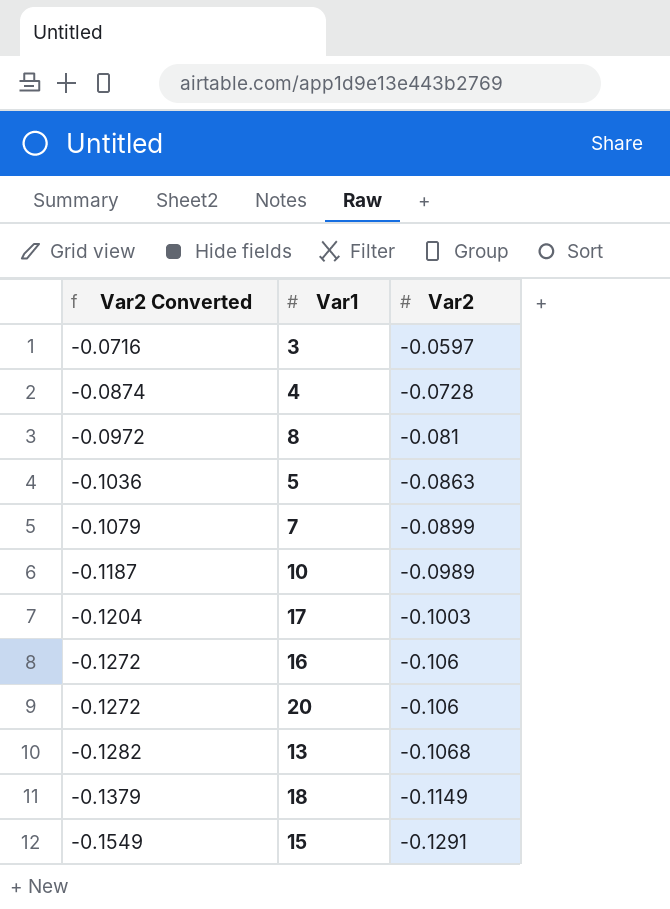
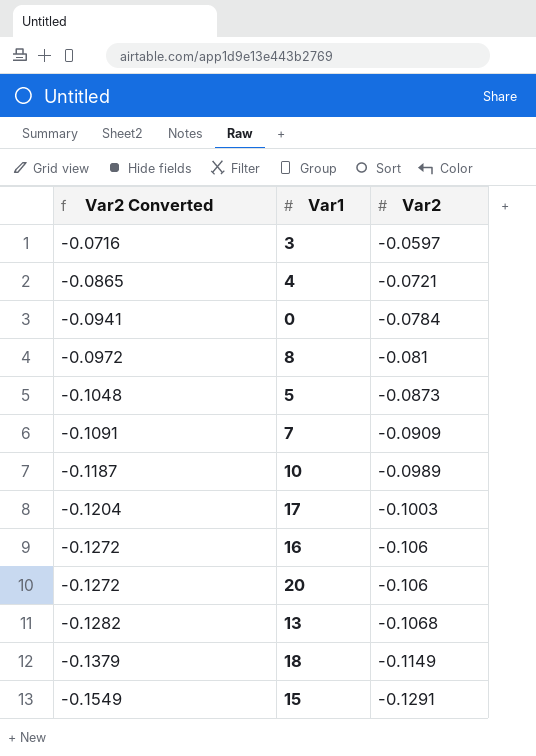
4 | Var2 Converted: -0.0874 -> -0.0865
4 | Var2: -0.0728 -> -0.0721
row 0: none -> -0.0941 | -0.0784
5 | Var2 Converted: -0.1036 -> -0.1048
5 | Var2: -0.0863 -> -0.0873
7 | Var2 Converted: -0.1079 -> -0.1091
7 | Var2: -0.0899 -> -0.0909

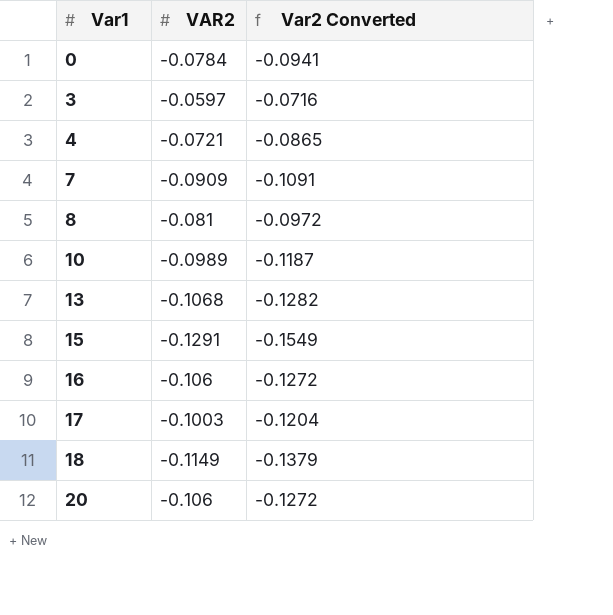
row order: Var2 Converted descending -> Var1 ascending
column name: Var2 -> VAR2
column Var2 Converted | position: 1 -> 3
row 5: -0.1048 | -0.0873 -> none

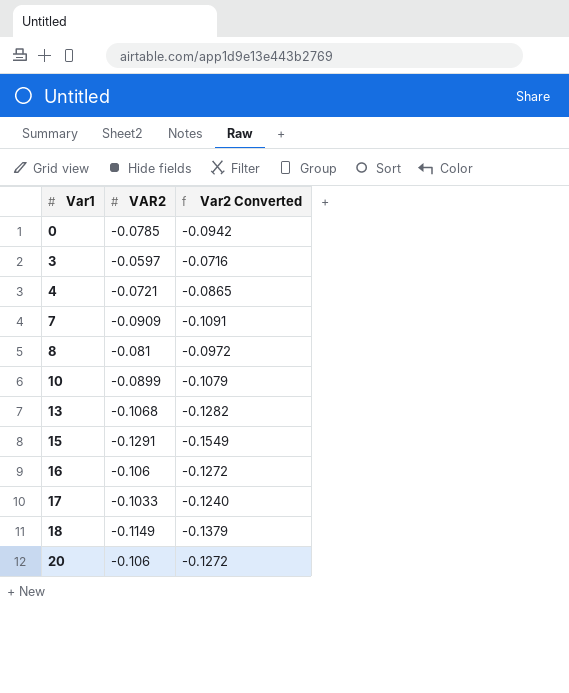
0 | VAR2: -0.0784 -> -0.0785
0 | Var2 Converted: -0.0941 -> -0.0942
10 | VAR2: -0.0989 -> -0.0899
10 | Var2 Converted: -0.1187 -> -0.1079
17 | VAR2: -0.1003 -> -0.1033
17 | Var2 Converted: -0.1204 -> -0.1240

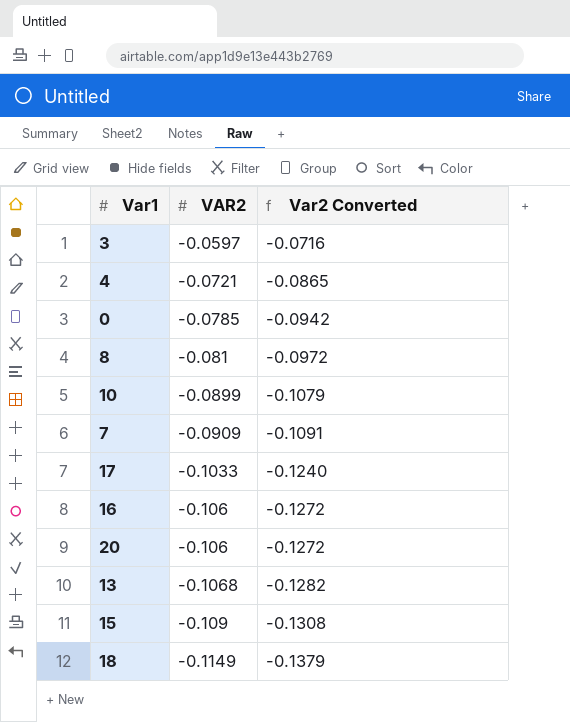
row order: Var1 ascending -> VAR2 descending
15 | VAR2: -0.1291 -> -0.109
15 | Var2 Converted: -0.1549 -> -0.1308

